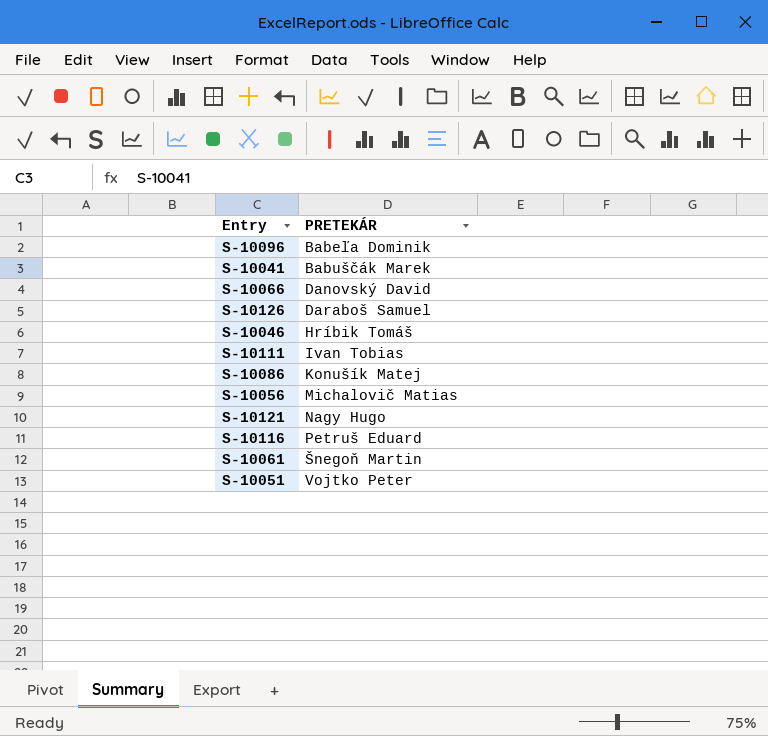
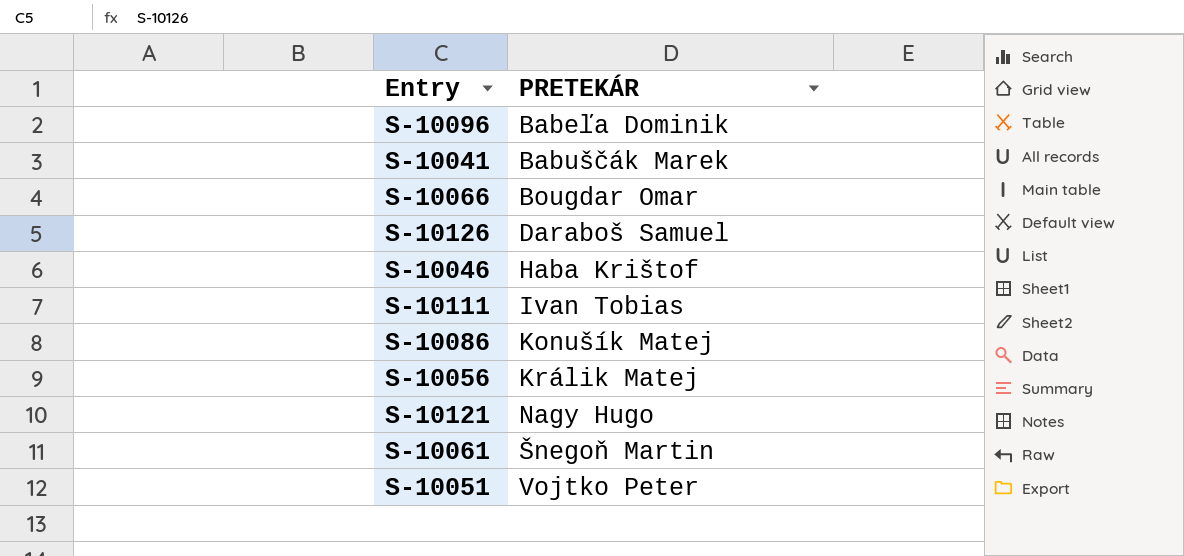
row S-10116: Petruš Eduard -> none
S-10066 | PRETEKÁR: Danovský David -> Bougdar Omar
S-10046 | PRETEKÁR: Hríbik Tomáš -> Haba Krištof
S-10056 | PRETEKÁR: Michalovič Matias -> Králik Matej

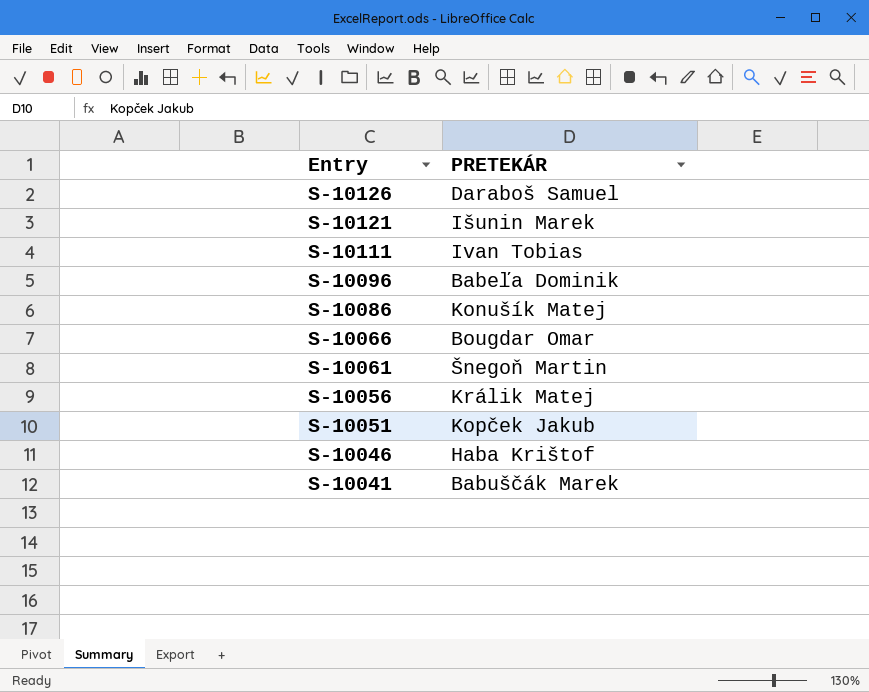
row order: PRETEKÁR ascending -> Entry descending
S-10121 | PRETEKÁR: Nagy Hugo -> Išunin Marek
S-10051 | PRETEKÁR: Vojtko Peter -> Kopček Jakub

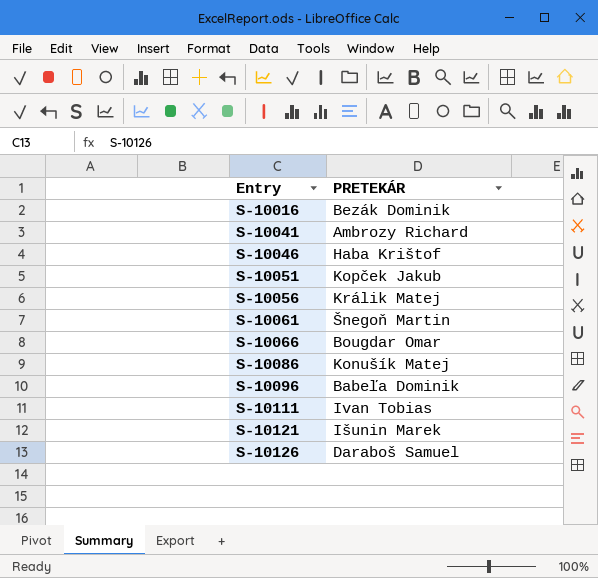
row order: Entry descending -> Entry ascending
row S-10016: none -> Bezák Dominik
S-10041 | PRETEKÁR: Babuščák Marek -> Ambrozy Richard

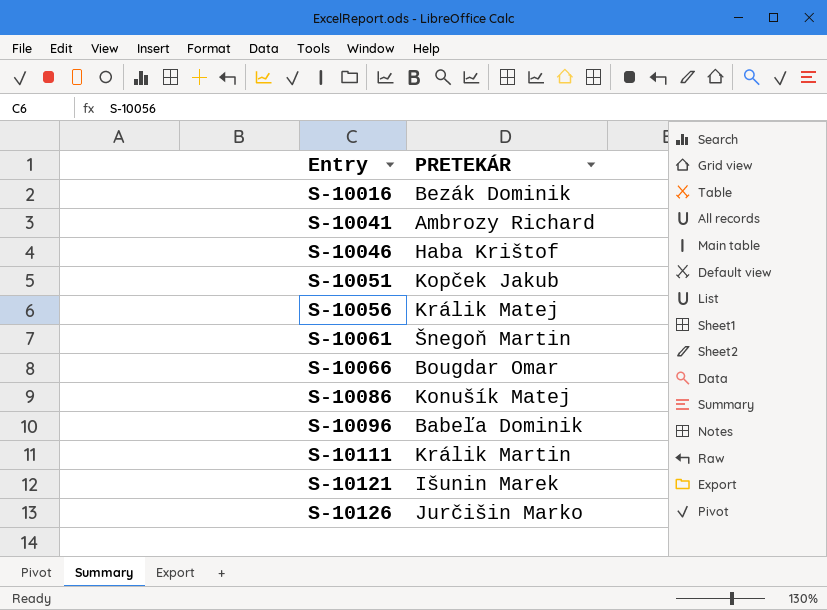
S-10111 | PRETEKÁR: Ivan Tobias -> Králik Martin
S-10126 | PRETEKÁR: Daraboš Samuel -> Jurčišin Marko

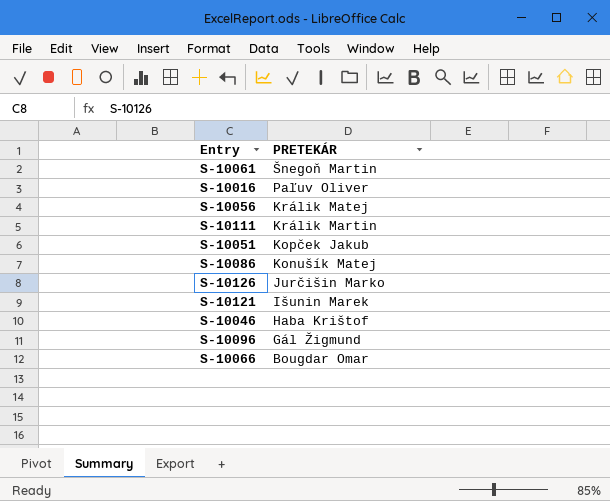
row order: Entry ascending -> PRETEKÁR descending
row S-10041: Ambrozy Richard -> none
S-10016 | PRETEKÁR: Bezák Dominik -> Paľuv Oliver
S-10096 | PRETEKÁR: Babeľa Dominik -> Gál Žigmund

